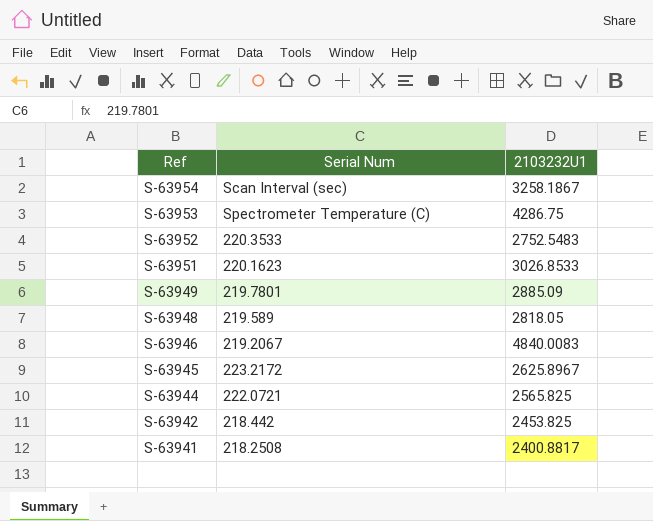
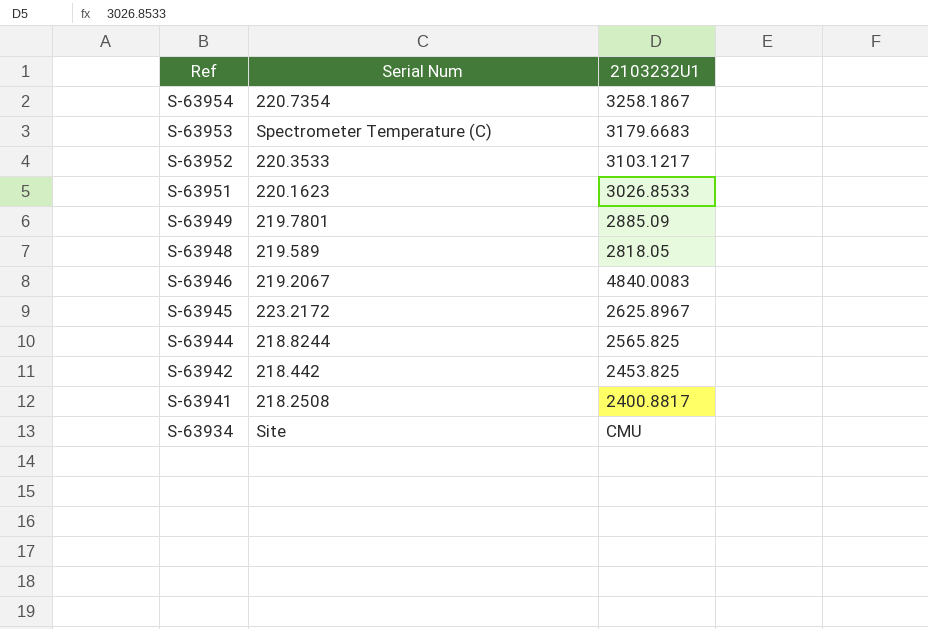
S-63954 | Serial Num: Scan Interval (sec) -> 220.7354
S-63953 | 2103232U1: 4286.75 -> 3179.6683
S-63952 | 2103232U1: 2752.5483 -> 3103.1217
S-63944 | Serial Num: 222.0721 -> 218.8244
row S-63934: none -> Site | CMU

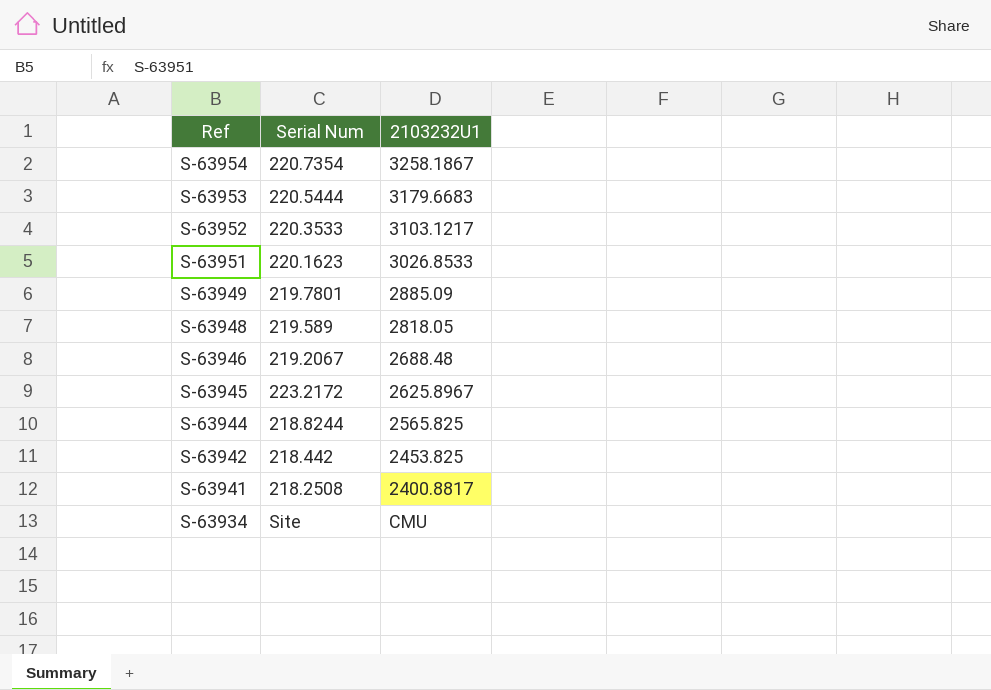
S-63953 | Serial Num: Spectrometer Temperature (C) -> 220.5444
S-63946 | 2103232U1: 4840.0083 -> 2688.48

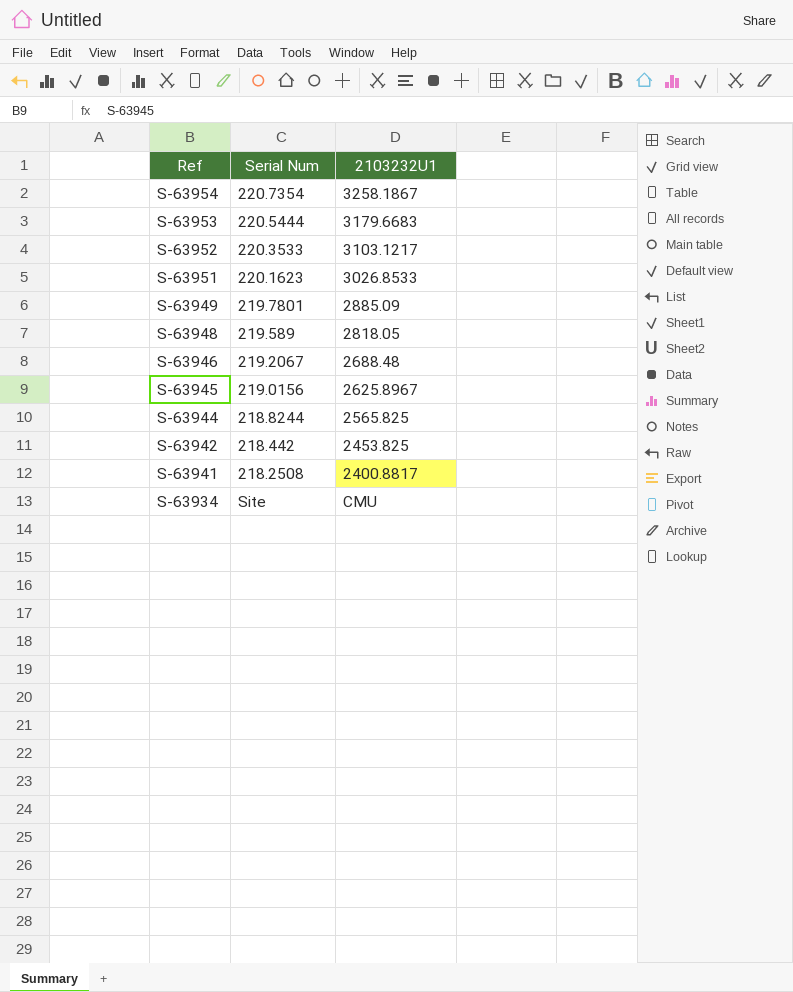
S-63945 | Serial Num: 223.2172 -> 219.0156

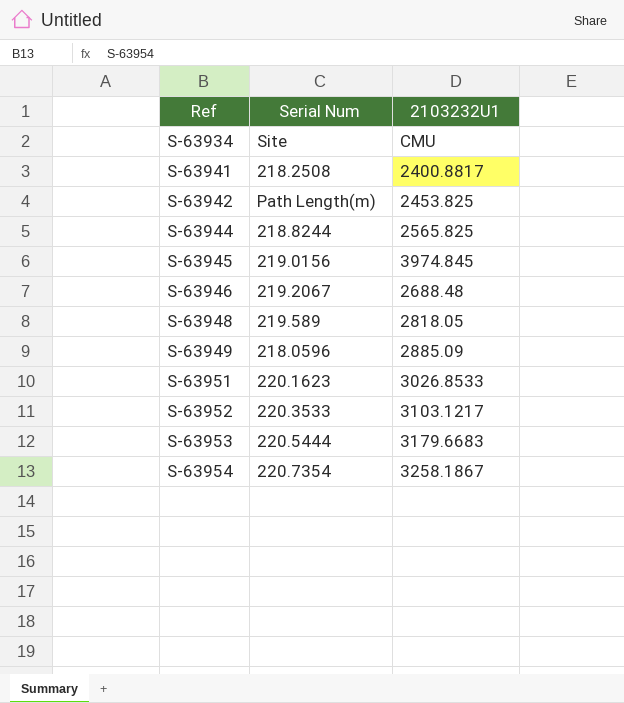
row order: Ref descending -> Ref ascending
S-63942 | Serial Num: 218.442 -> Path Length(m)
S-63945 | 2103232U1: 2625.8967 -> 3974.845
S-63949 | Serial Num: 219.7801 -> 218.0596

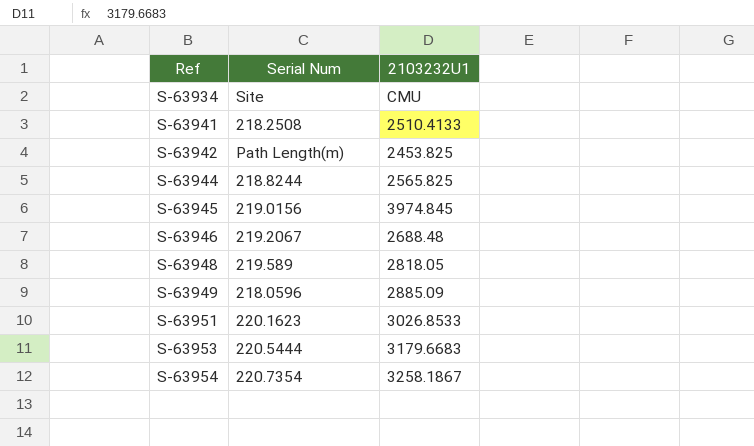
row S-63952: 220.3533 | 3103.1217 -> none
S-63941 | 2103232U1: 2400.8817 -> 2510.4133

